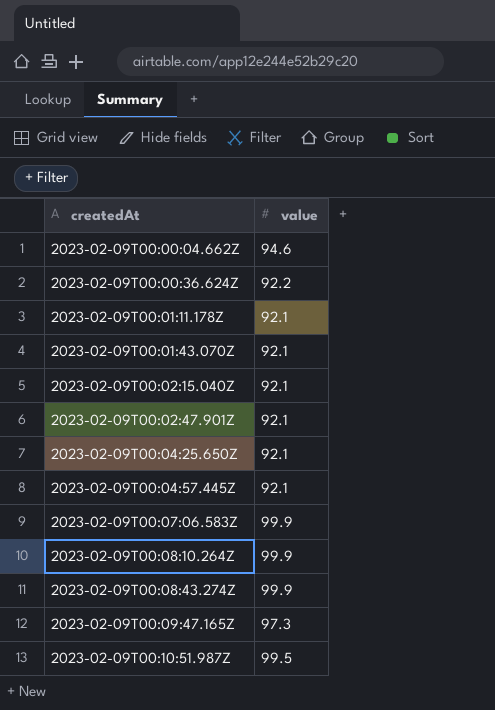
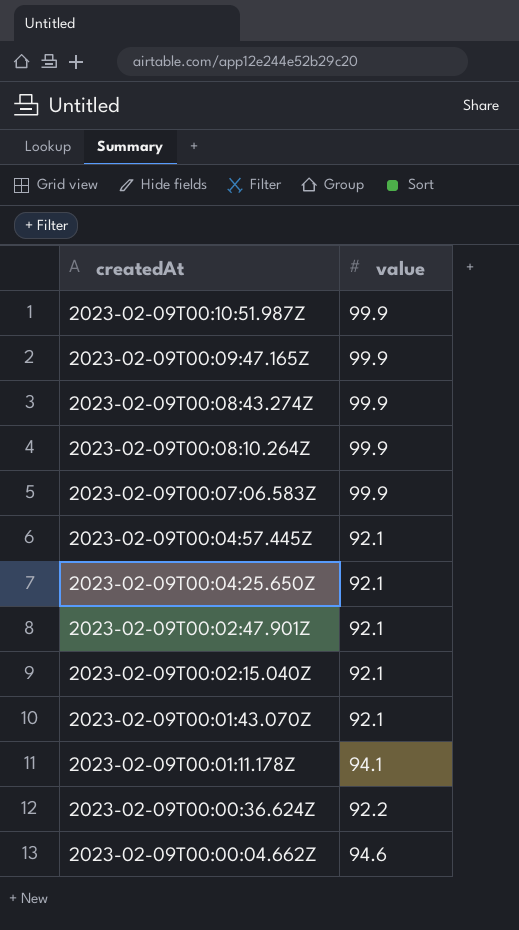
row order: createdAt ascending -> createdAt descending
2023-02-09T00:10:51.987Z | value: 99.5 -> 99.9
2023-02-09T00:09:47.165Z | value: 97.3 -> 99.9
2023-02-09T00:01:11.178Z | value: 92.1 -> 94.1

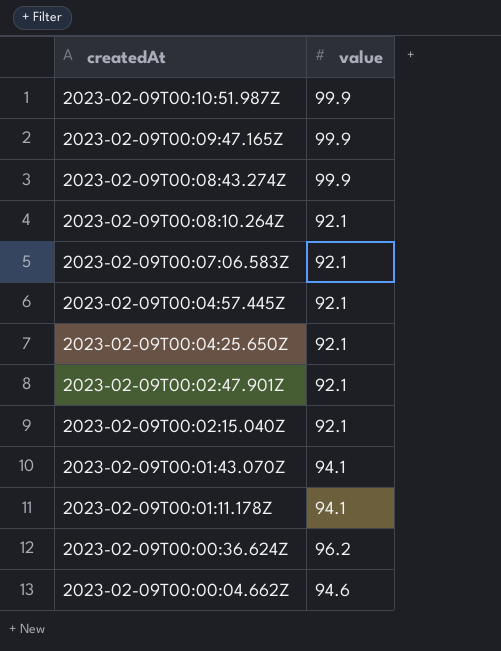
2023-02-09T00:08:10.264Z | value: 99.9 -> 92.1
2023-02-09T00:07:06.583Z | value: 99.9 -> 92.1
2023-02-09T00:01:43.070Z | value: 92.1 -> 94.1
2023-02-09T00:00:36.624Z | value: 92.2 -> 96.2

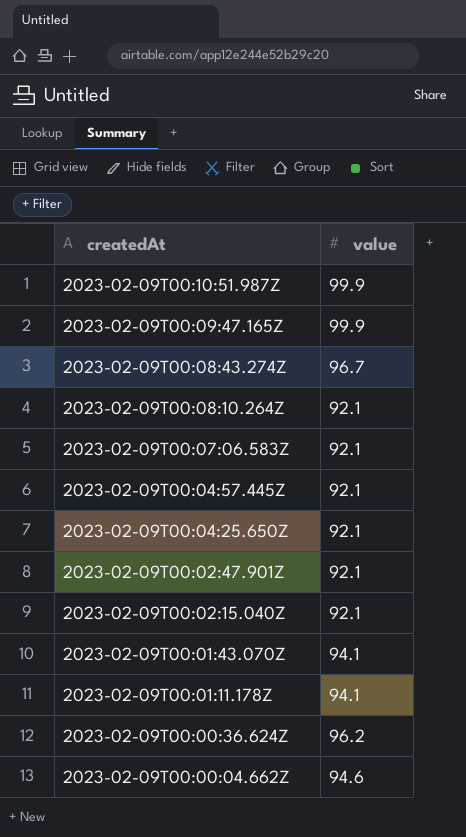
2023-02-09T00:08:43.274Z | value: 99.9 -> 96.7

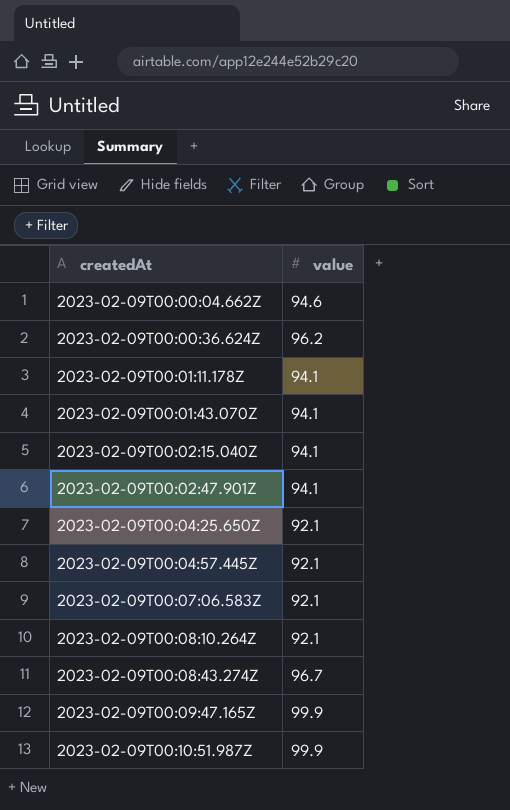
row order: createdAt descending -> createdAt ascending
2023-02-09T00:02:15.040Z | value: 92.1 -> 94.1
2023-02-09T00:02:47.901Z | value: 92.1 -> 94.1

